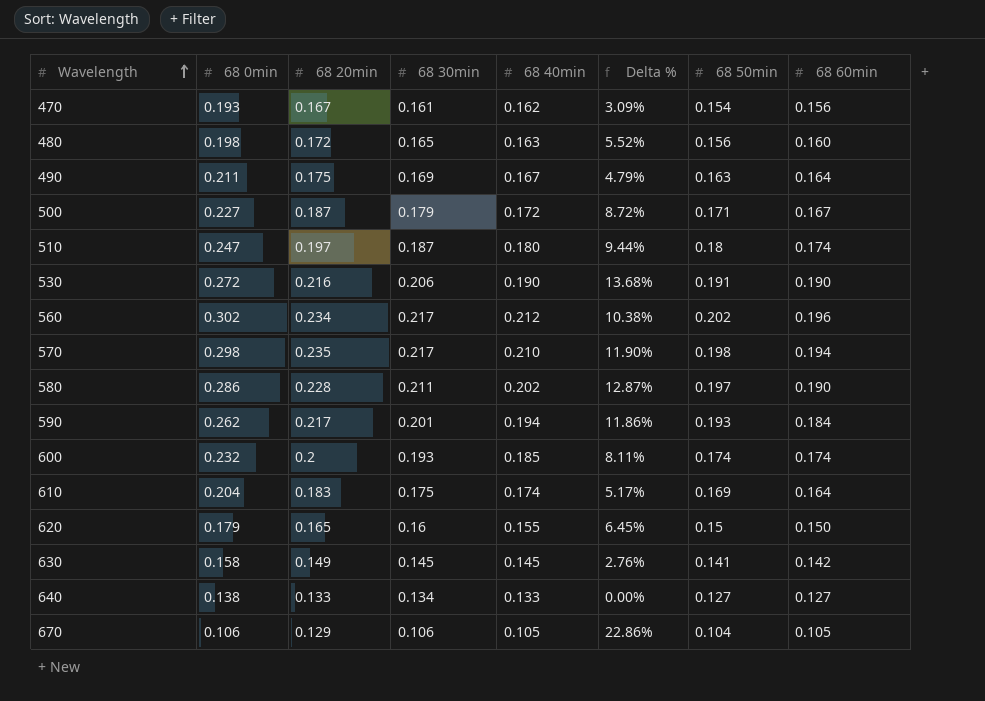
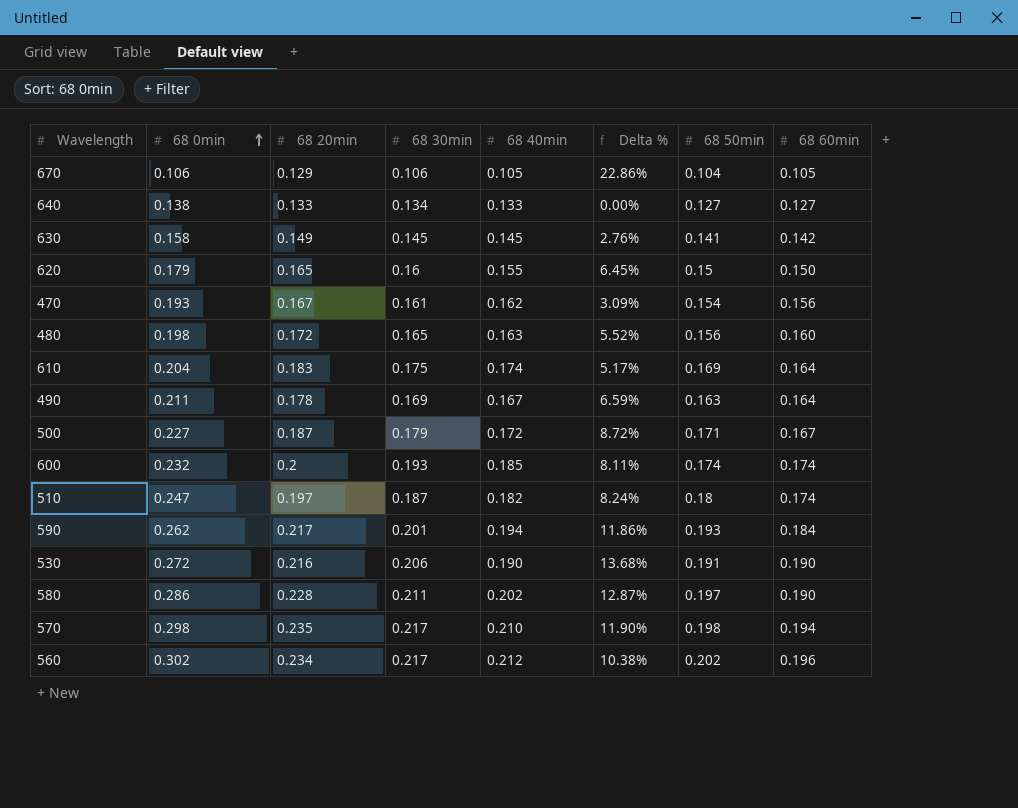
row order: Wavelength ascending -> 68 0min ascending
490 | 68 20min: 0.175 -> 0.178
490 | Delta %: 4.79% -> 6.59%
510 | 68 40min: 0.180 -> 0.182
510 | Delta %: 9.44% -> 8.24%

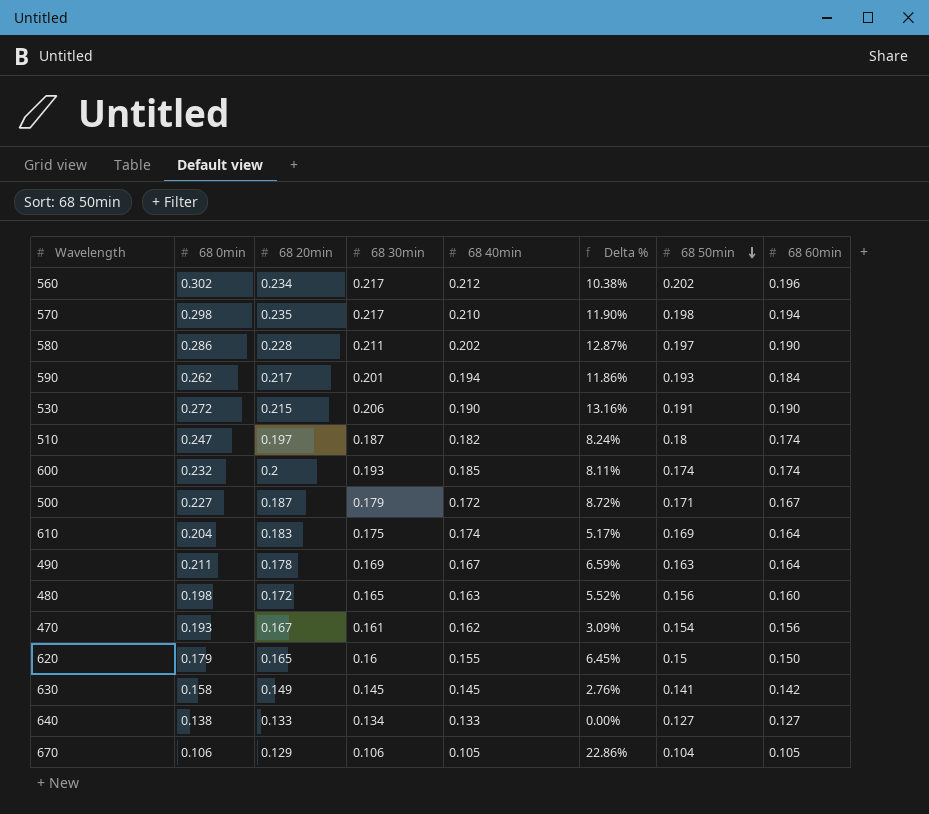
row order: 68 0min ascending -> 68 50min descending
530 | 68 20min: 0.216 -> 0.215
530 | Delta %: 13.68% -> 13.16%

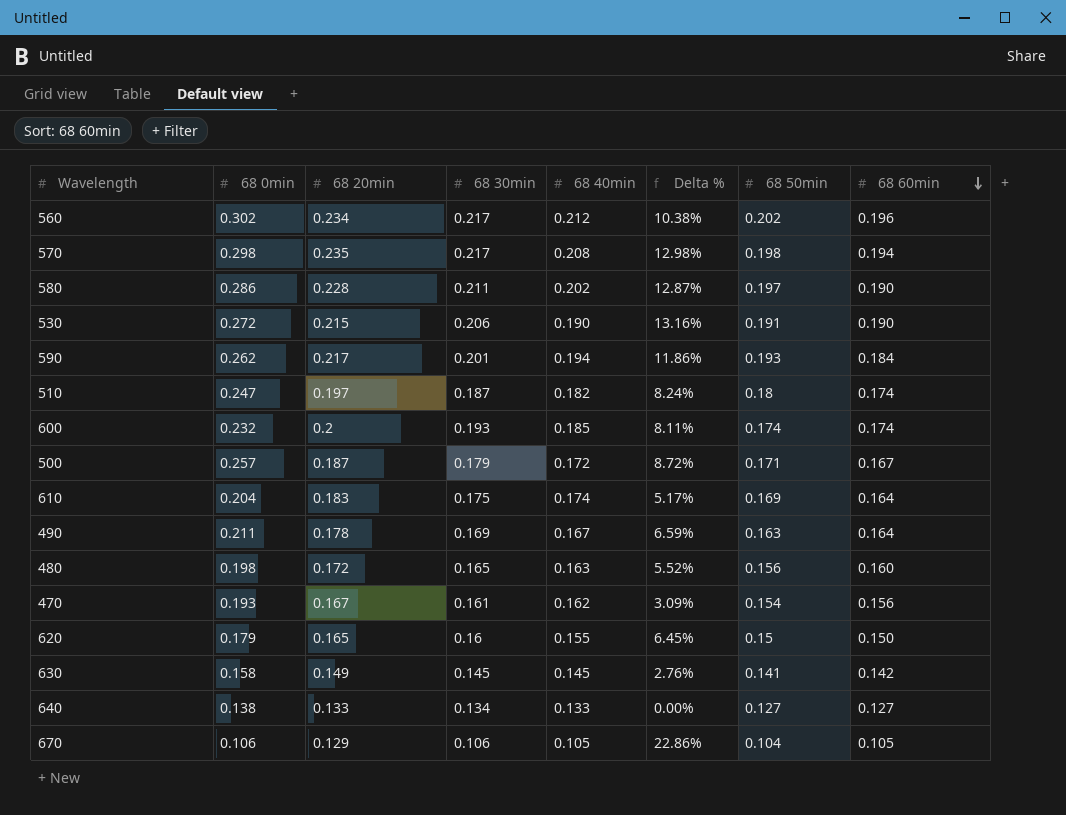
row order: 68 50min descending -> 68 60min descending
570 | 68 40min: 0.210 -> 0.208
570 | Delta %: 11.90% -> 12.98%
500 | 68 0min: 0.227 -> 0.257

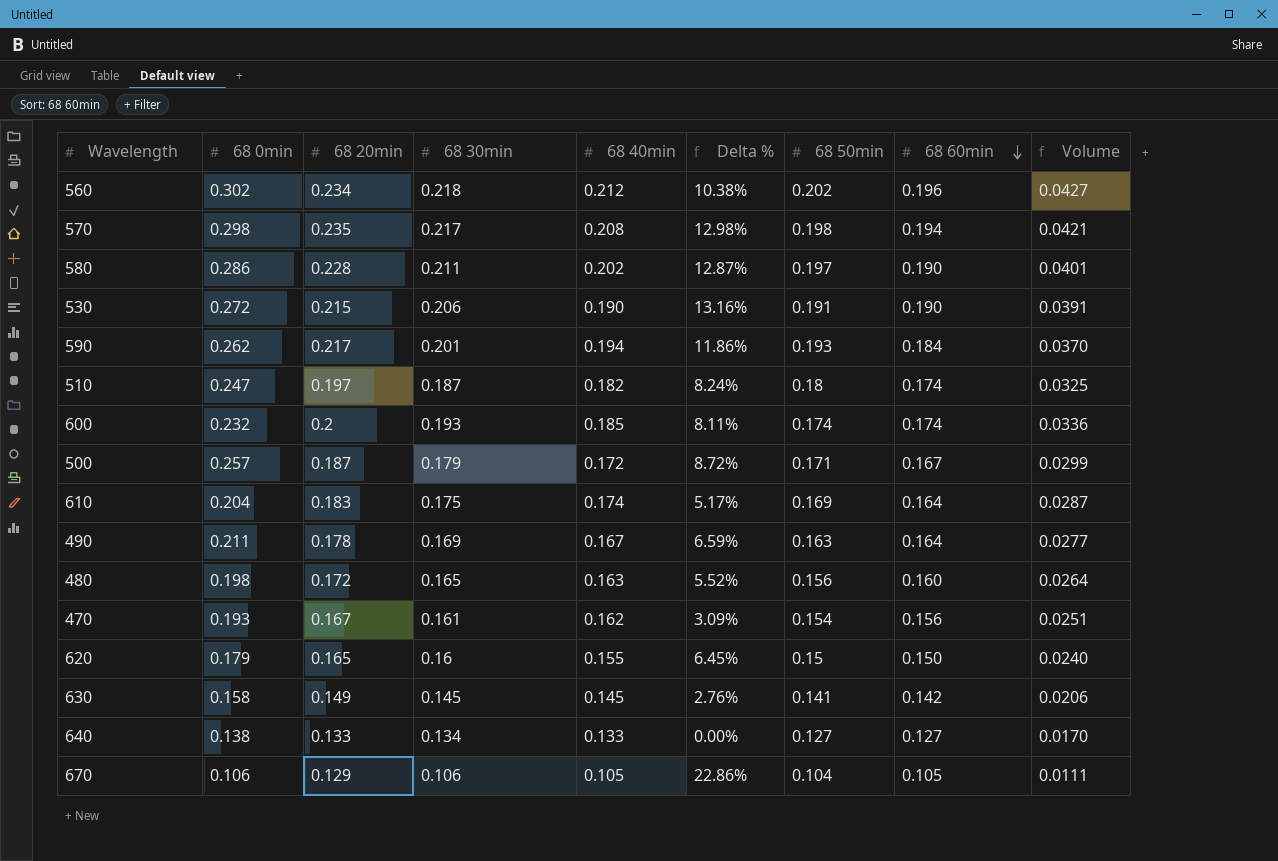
column Volume | formula: none -> [68 30min] * [68 60min]
560 | 68 30min: 0.217 -> 0.218

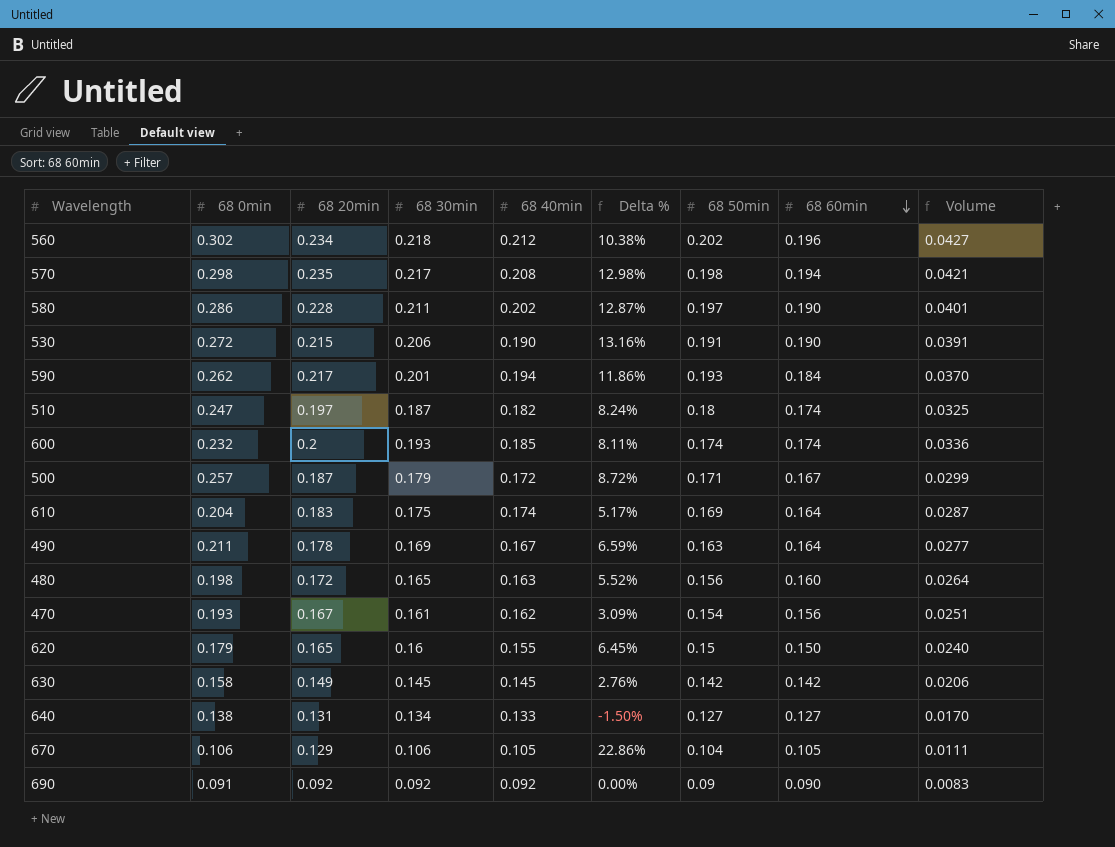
630 | 68 50min: 0.141 -> 0.142
640 | 68 20min: 0.133 -> 0.131
640 | Delta %: 0.00% -> -1.50%
row 690: none -> 0.091 | 0.092 | 0.092 | 0.092 | 0.00% | 0.09 | 0.090 | 0.0083

